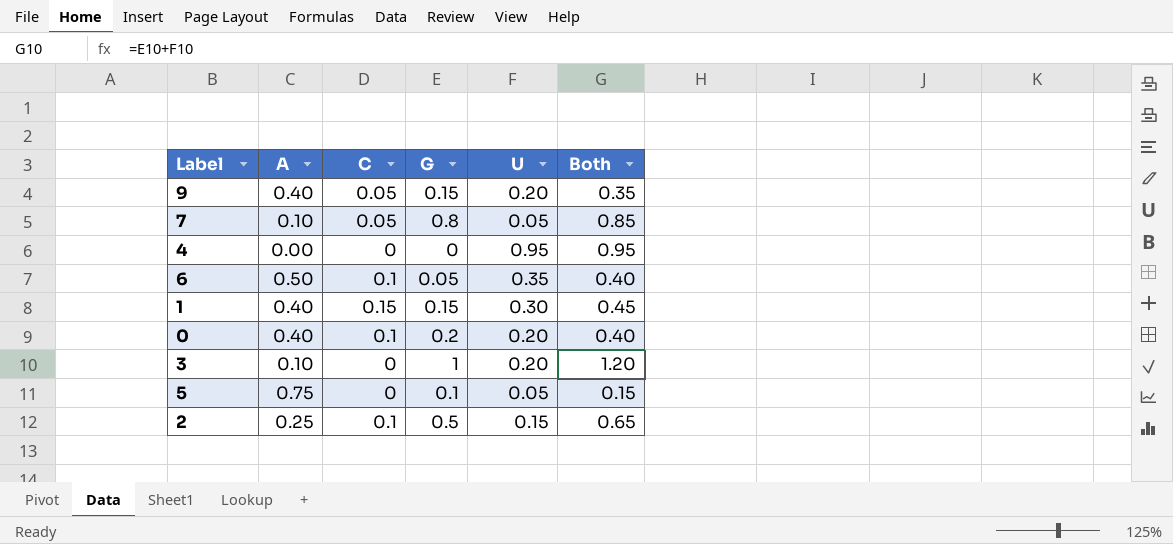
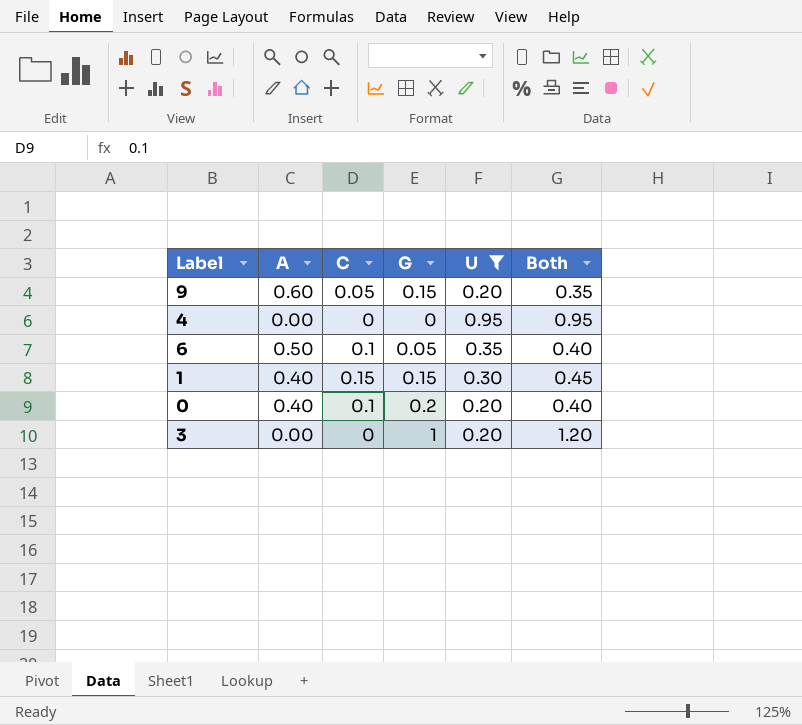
filter: none -> U >= 0.20
9 | A: 0.40 -> 0.60
3 | A: 0.10 -> 0.00

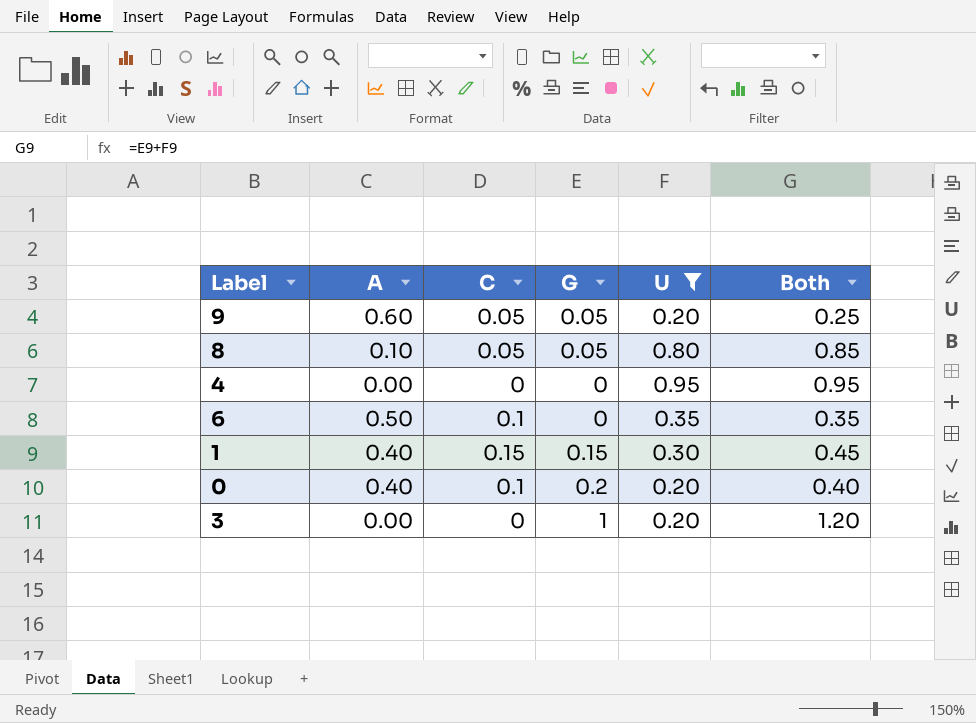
9 | G: 0.15 -> 0.05
9 | Both: 0.35 -> 0.25
row 8: none -> 0.10 | 0.05 | 0.05 | 0.80 | 0.85
6 | G: 0.05 -> 0
6 | Both: 0.40 -> 0.35

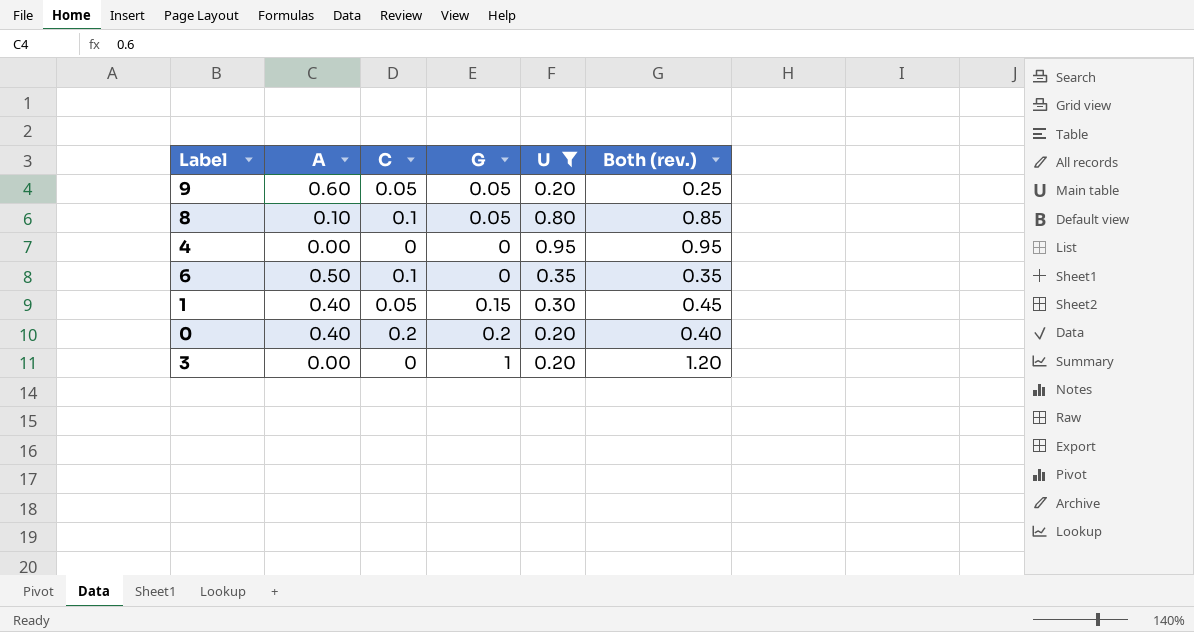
column name: Both -> Both (rev.)
8 | C: 0.05 -> 0.1
1 | C: 0.15 -> 0.05
0 | C: 0.1 -> 0.2

